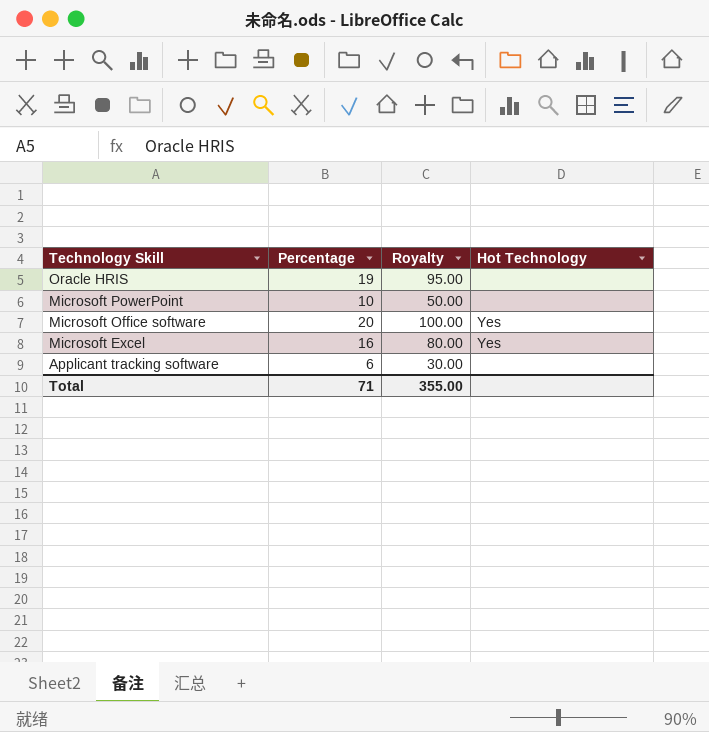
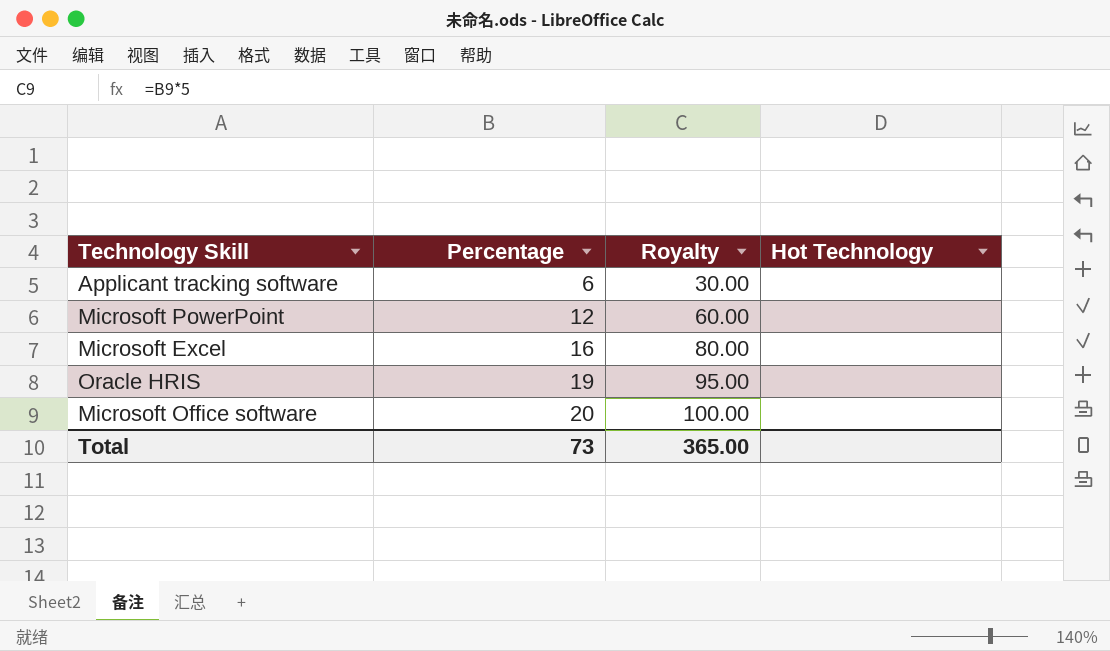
row order: Technology Skill descending -> Percentage ascending
Microsoft PowerPoint | Percentage: 10 -> 12
Microsoft PowerPoint | Royalty: 50.00 -> 60.00
Microsoft Excel | Hot Technology: Yes -> none
Microsoft Office software | Hot Technology: Yes -> none
Total | Percentage: 71 -> 73
Total | Royalty: 355.00 -> 365.00

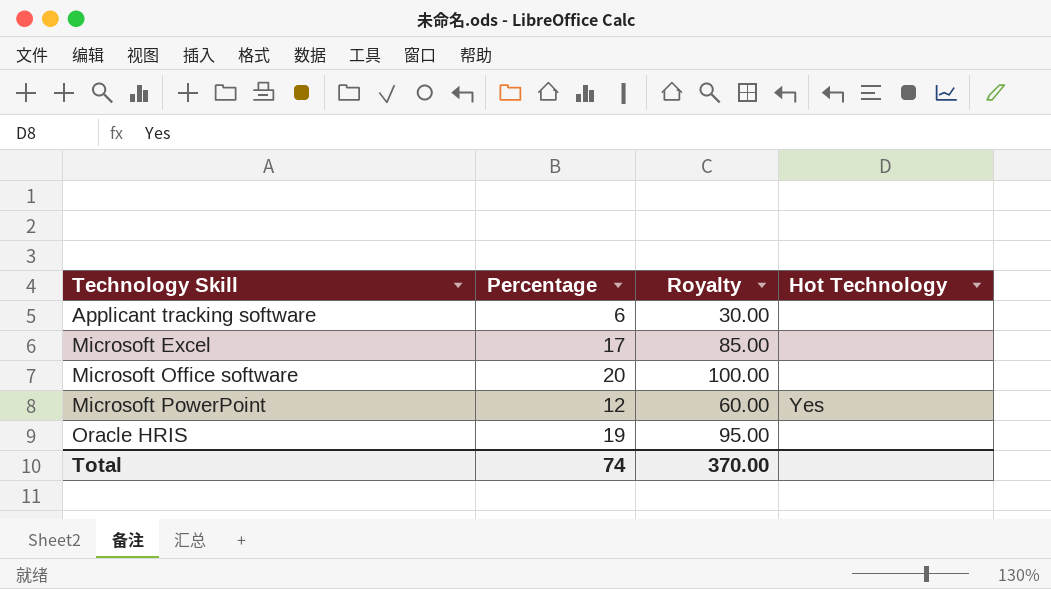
row order: Percentage ascending -> Technology Skill ascending
Microsoft Excel | Percentage: 16 -> 17
Microsoft Excel | Royalty: 80.00 -> 85.00
Microsoft PowerPoint | Hot Technology: none -> Yes
Total | Percentage: 73 -> 74
Total | Royalty: 365.00 -> 370.00

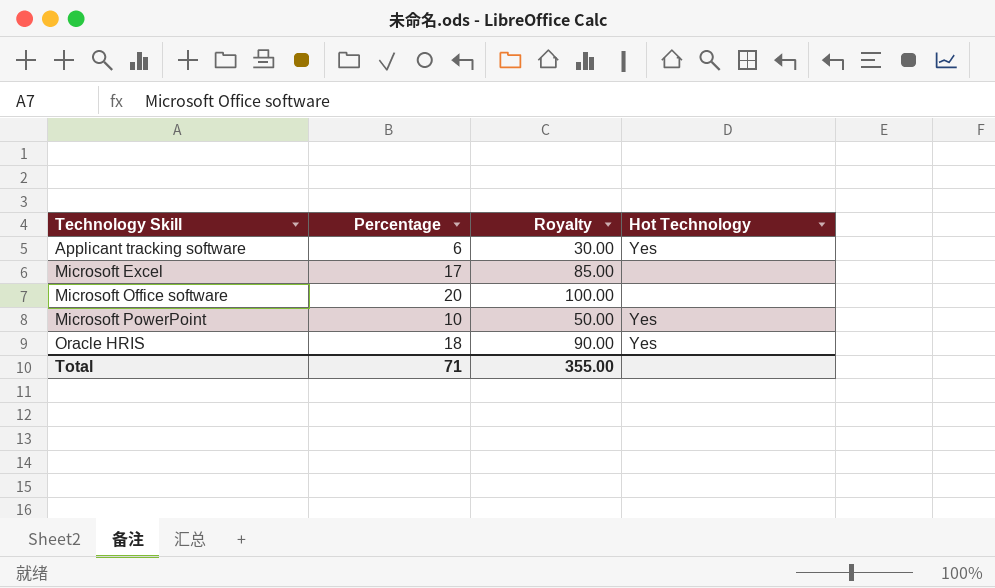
Applicant tracking software | Hot Technology: none -> Yes
Microsoft PowerPoint | Percentage: 12 -> 10
Microsoft PowerPoint | Royalty: 60.00 -> 50.00
Oracle HRIS | Percentage: 19 -> 18
Oracle HRIS | Royalty: 95.00 -> 90.00
Oracle HRIS | Hot Technology: none -> Yes
Total | Percentage: 74 -> 71
Total | Royalty: 370.00 -> 355.00

